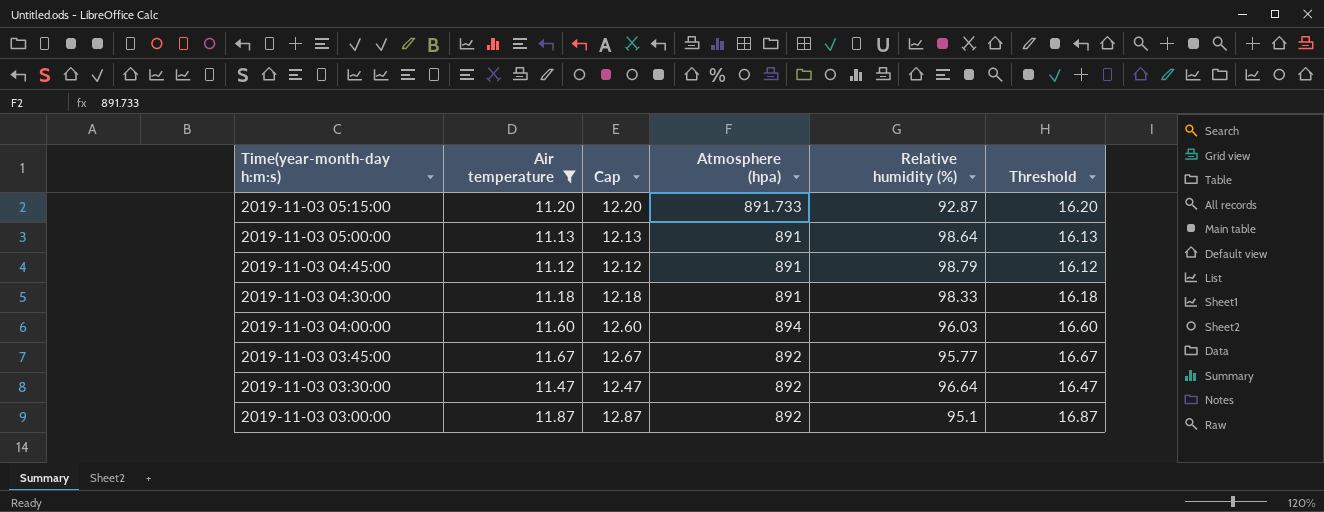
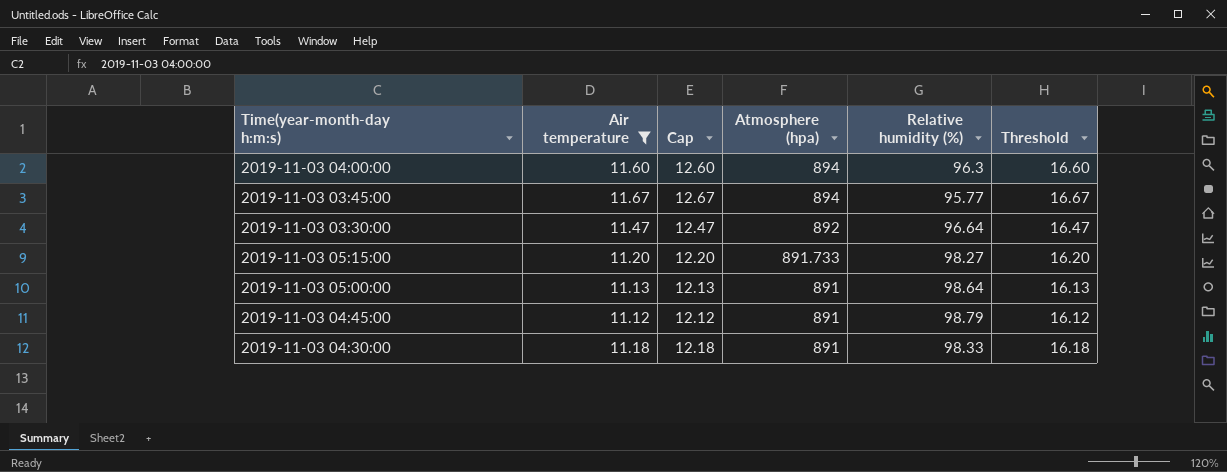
row order: Time(year-month-day h:m:s) descending -> Atmosphere (hpa) descending
row 2019-11-03 03:00:00: 11.87 | 12.87 | 892 | 95.1 | 16.87 -> none
2019-11-03 04:00:00 | Relative humidity (%): 96.03 -> 96.3
2019-11-03 03:45:00 | Atmosphere (hpa): 892 -> 894
2019-11-03 05:15:00 | Relative humidity (%): 92.87 -> 98.27

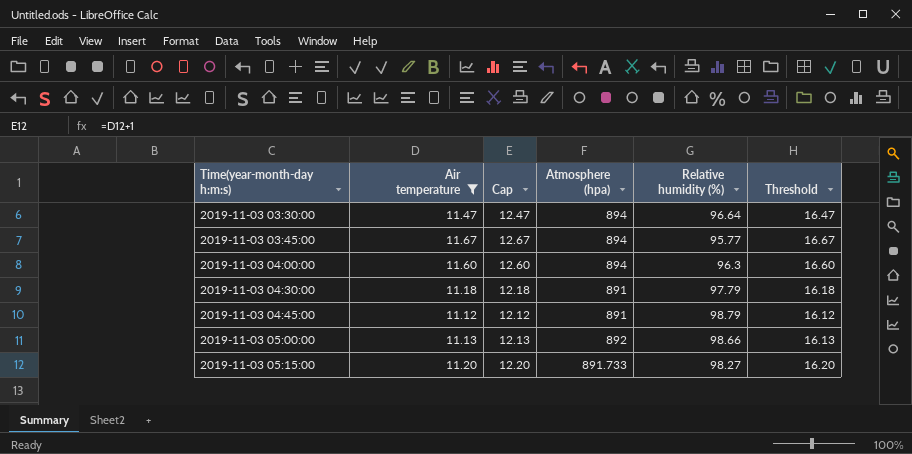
row order: Atmosphere (hpa) descending -> Time(year-month-day h:m:s) ascending
2019-11-03 03:30:00 | Atmosphere (hpa): 892 -> 894
2019-11-03 04:30:00 | Relative humidity (%): 98.33 -> 97.79
2019-11-03 05:00:00 | Atmosphere (hpa): 891 -> 892
2019-11-03 05:00:00 | Relative humidity (%): 98.64 -> 98.66

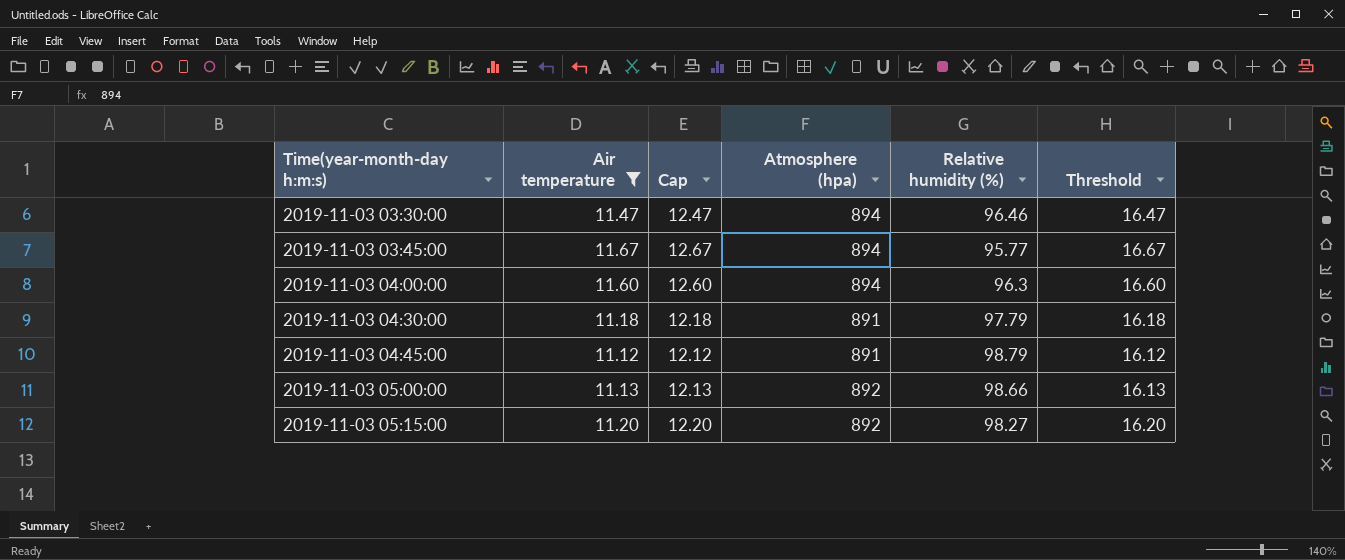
2019-11-03 03:30:00 | Relative humidity (%): 96.64 -> 96.46
2019-11-03 05:15:00 | Atmosphere (hpa): 891.733 -> 892

